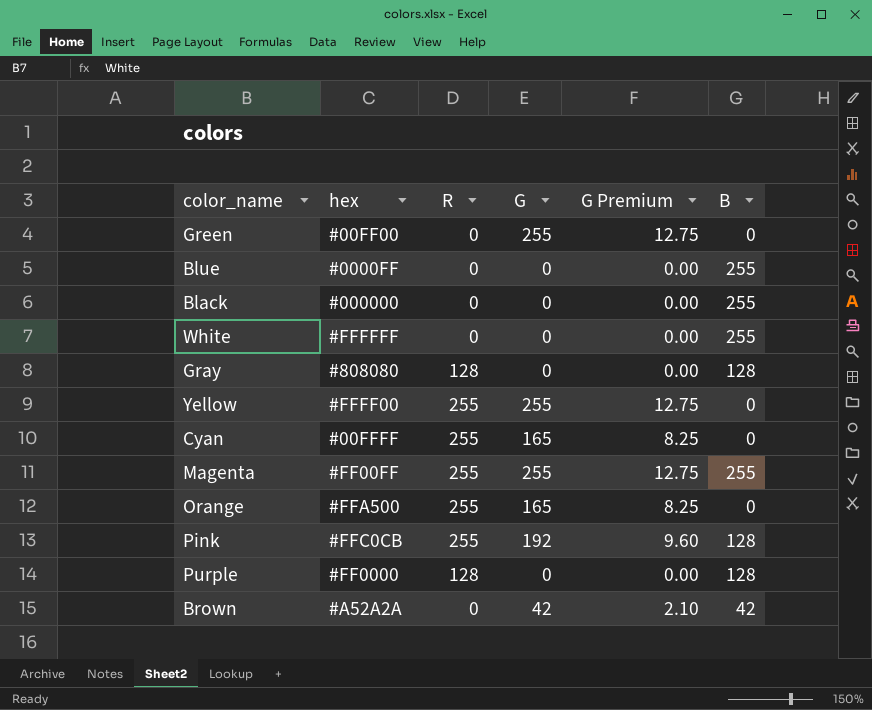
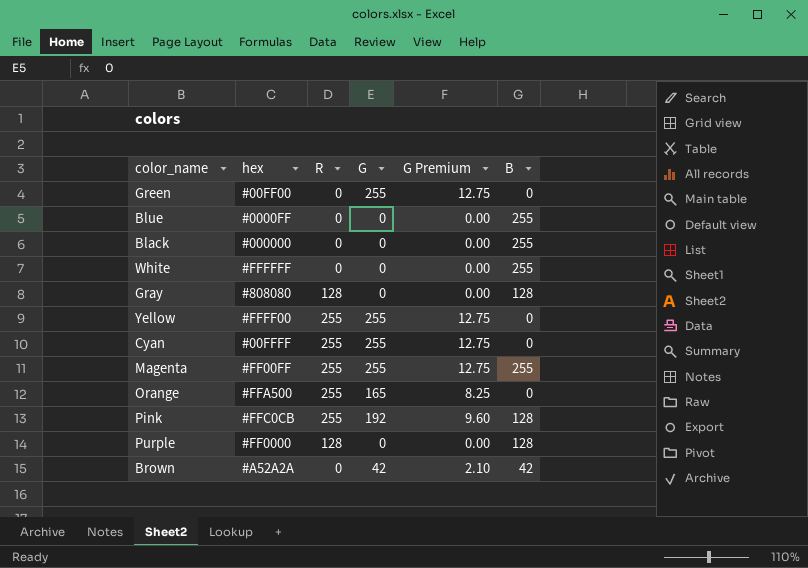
Cyan | G: 165 -> 255
Cyan | G Premium: 8.25 -> 12.75

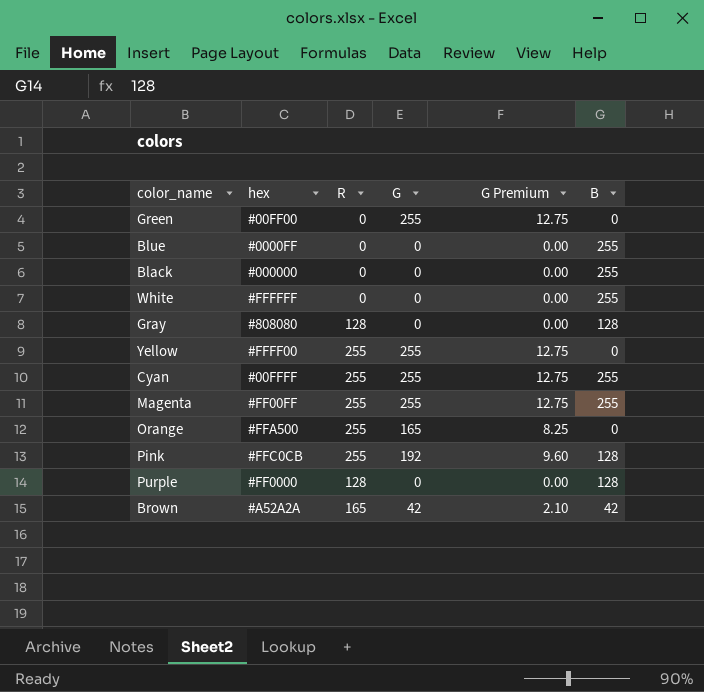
Cyan | B: 0 -> 255
Brown | R: 0 -> 165

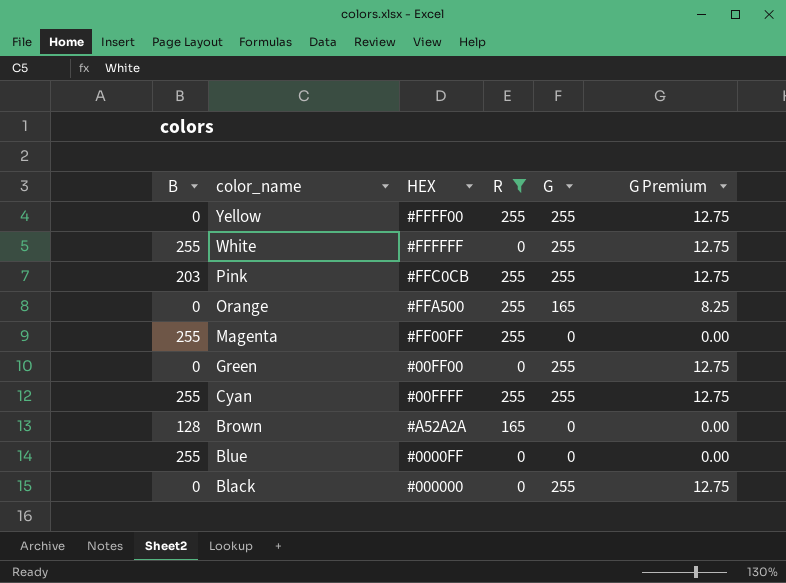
filter: none -> R != 128
row order: none -> color_name descending
column B | position: 6 -> 1
column name: hex -> HEX
White | G: 0 -> 255
White | G Premium: 0.00 -> 12.75
Pink | B: 128 -> 203
Pink | G: 192 -> 255
Pink | G Premium: 9.60 -> 12.75
Magenta | G: 255 -> 0
Magenta | G Premium: 12.75 -> 0.00
Brown | B: 42 -> 128
Brown | G: 42 -> 0
Brown | G Premium: 2.10 -> 0.00
Black | B: 255 -> 0
Black | G: 0 -> 255
Black | G Premium: 0.00 -> 12.75

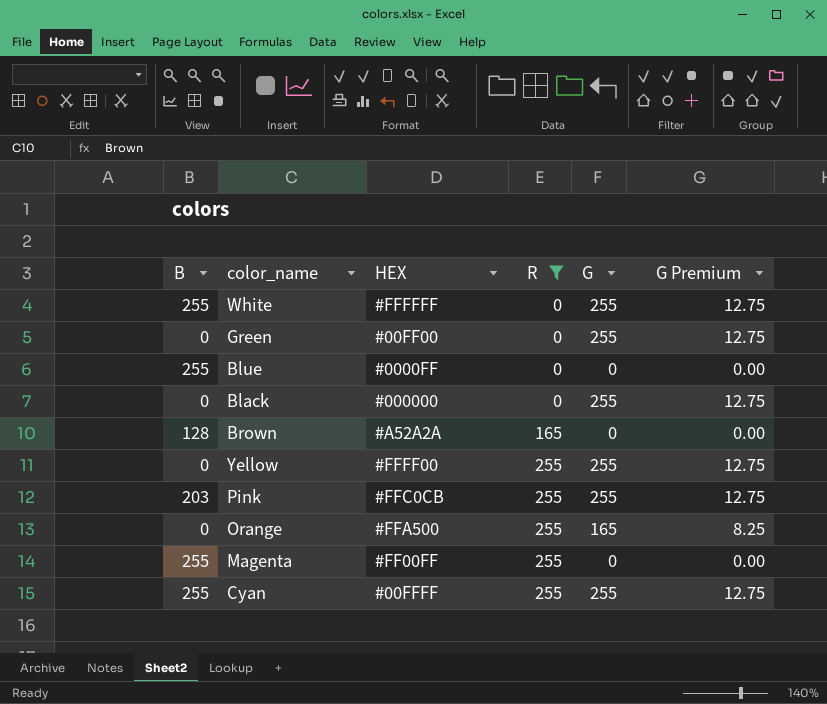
row order: color_name descending -> R ascending

